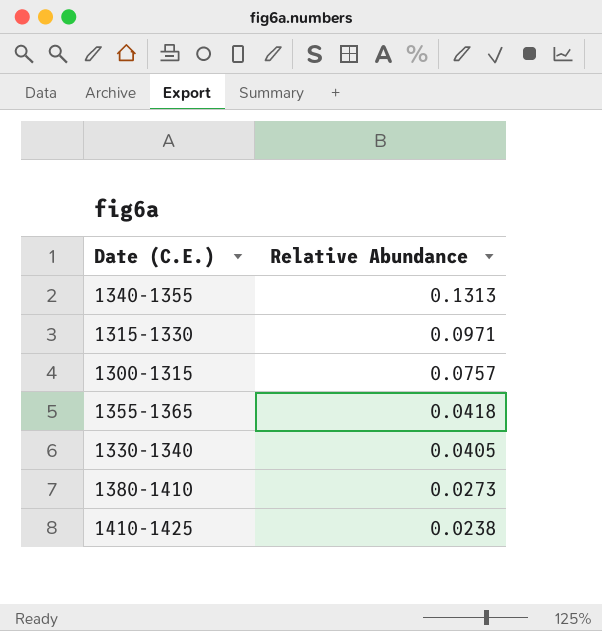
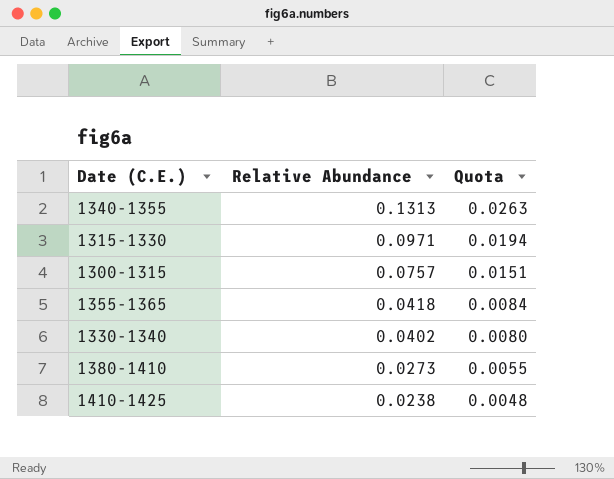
column Quota | formula: none -> [Relative Abundance] * 0.2
1330-1340 | Relative Abundance: 0.0405 -> 0.0402

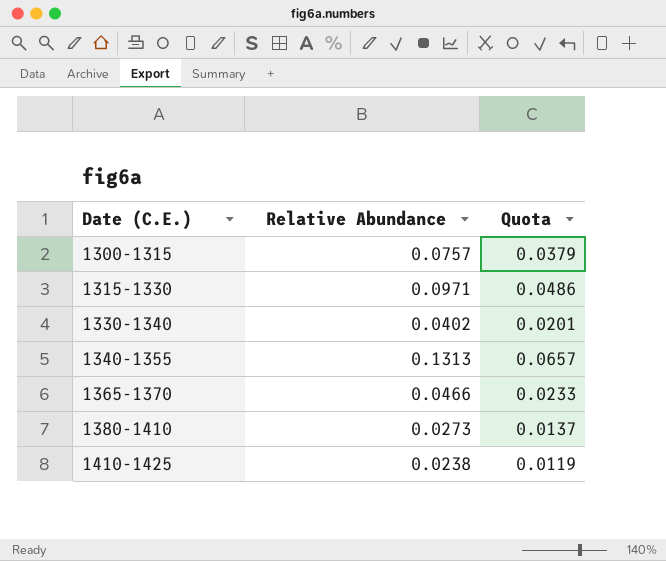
row order: Relative Abundance descending -> Date (C.E.) ascending
column Quota | formula: [Relative Abundance] * 0.2 -> [Relative Abundance] * 0.5
row 1355-1365: 0.0418 | 0.0084 -> none
row 1365-1370: none -> 0.0466 | 0.0233

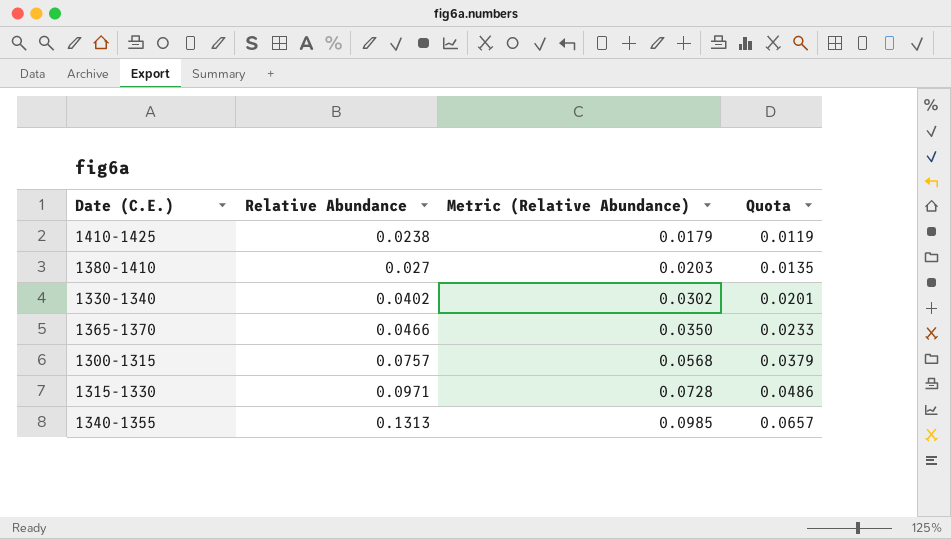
row order: Date (C.E.) ascending -> Relative Abundance ascending
column Metric (Relative Abundance) | formula: none -> [Relative Abundance] * 0.75
1380-1410 | Relative Abundance: 0.0273 -> 0.027
1380-1410 | Quota: 0.0137 -> 0.0135

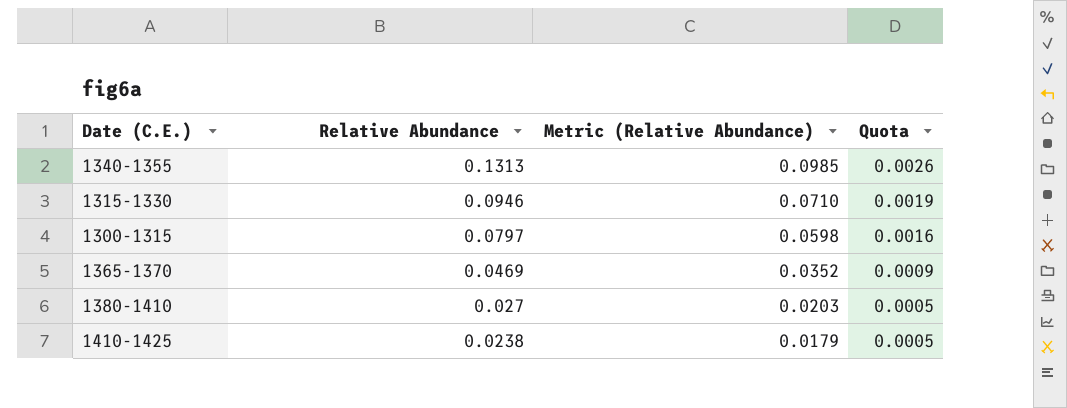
row order: Relative Abundance ascending -> Relative Abundance descending
column Quota | formula: [Relative Abundance] * 0.5 -> [Relative Abundance] * 0.02
row 1330-1340: 0.0402 | 0.0302 | 0.0201 -> none
1315-1330 | Relative Abundance: 0.0971 -> 0.0946
1315-1330 | Metric (Relative Abundance): 0.0728 -> 0.0710
1300-1315 | Relative Abundance: 0.0757 -> 0.0797
1300-1315 | Metric (Relative Abundance): 0.0568 -> 0.0598
1365-1370 | Relative Abundance: 0.0466 -> 0.0469
1365-1370 | Metric (Relative Abundance): 0.0350 -> 0.0352

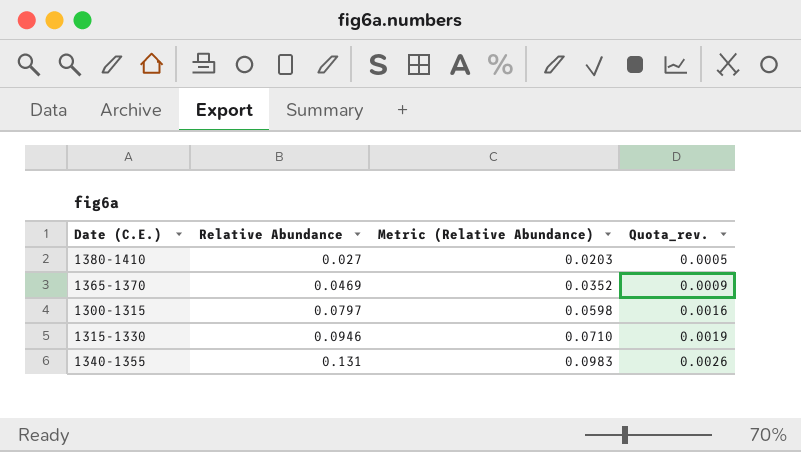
row order: Relative Abundance descending -> Relative Abundance ascending
column name: Quota -> Quota_rev.
row 1410-1425: 0.0238 | 0.0179 | 0.0005 -> none
1340-1355 | Relative Abundance: 0.1313 -> 0.131
1340-1355 | Metric (Relative Abundance): 0.0985 -> 0.0983

